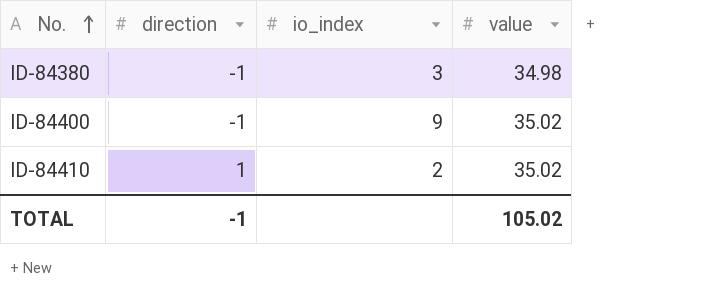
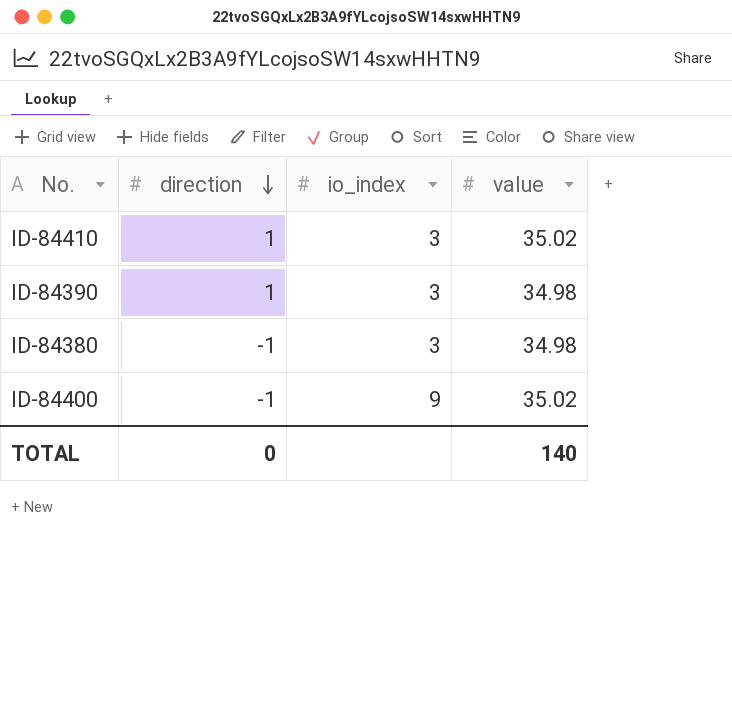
row order: No. ascending -> direction descending
ID-84410 | io_index: 2 -> 3
row ID-84390: none -> 1 | 3 | 34.98
TOTAL | direction: -1 -> 0
TOTAL | value: 105.02 -> 140

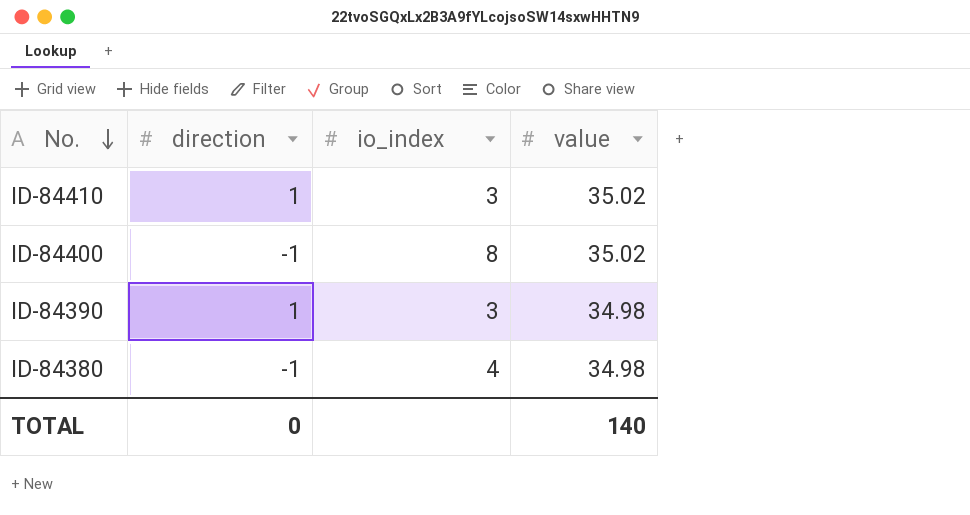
row order: direction descending -> No. descending
ID-84400 | io_index: 9 -> 8
ID-84380 | io_index: 3 -> 4

